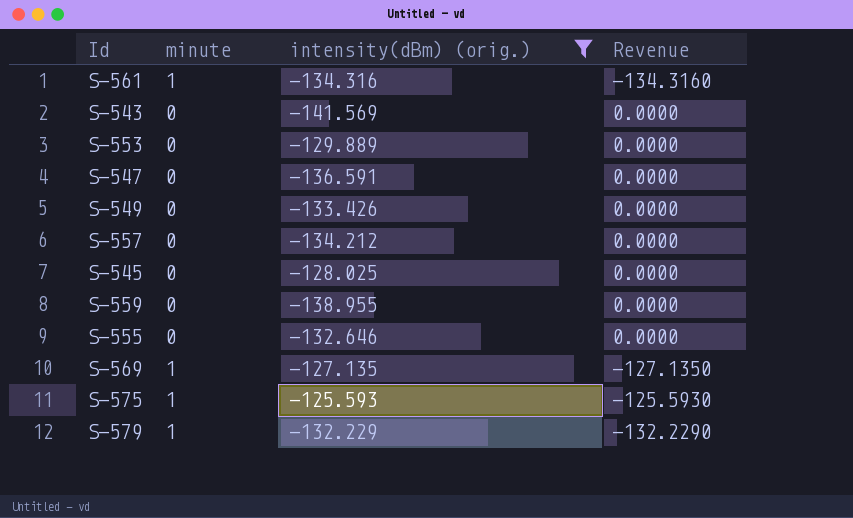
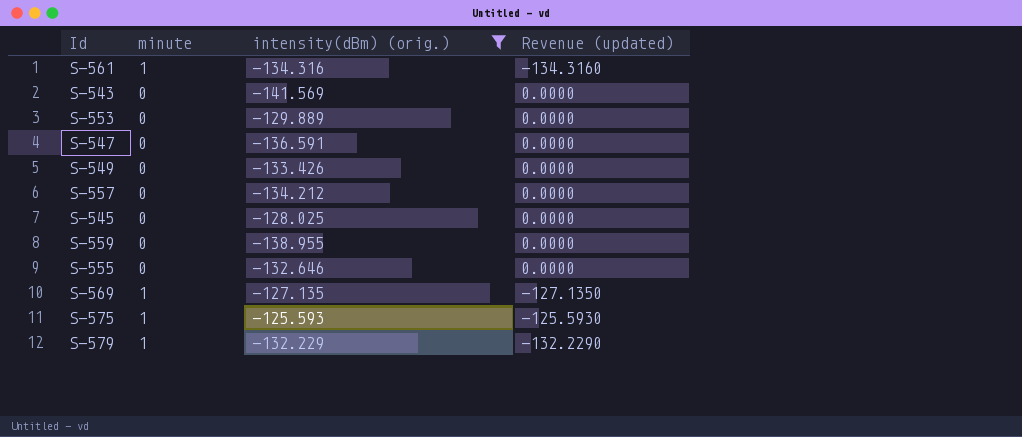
column name: Revenue -> Revenue (updated)

